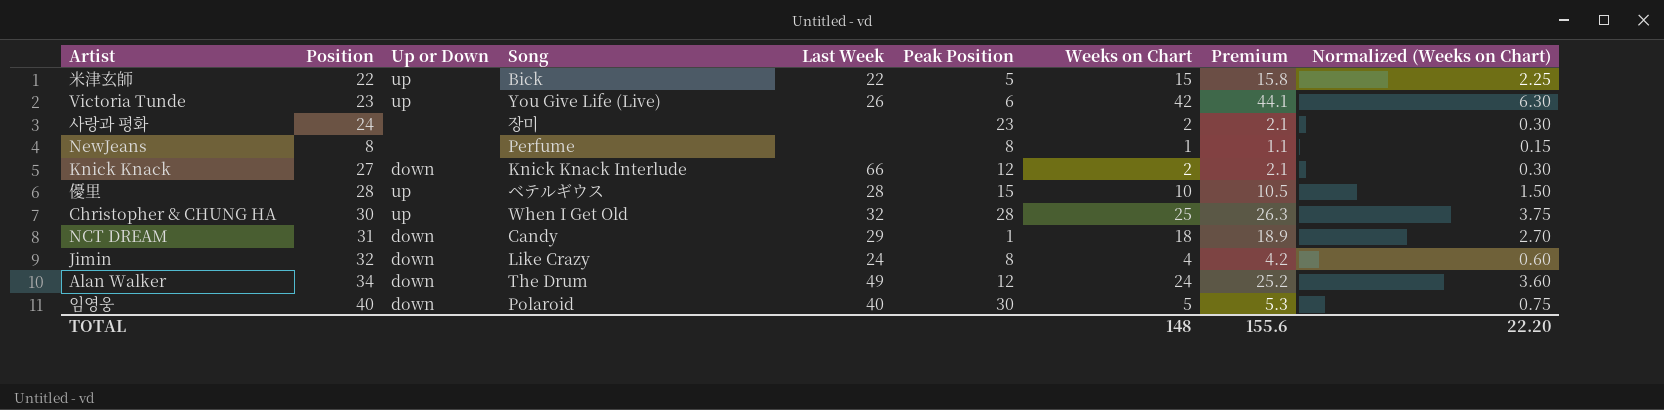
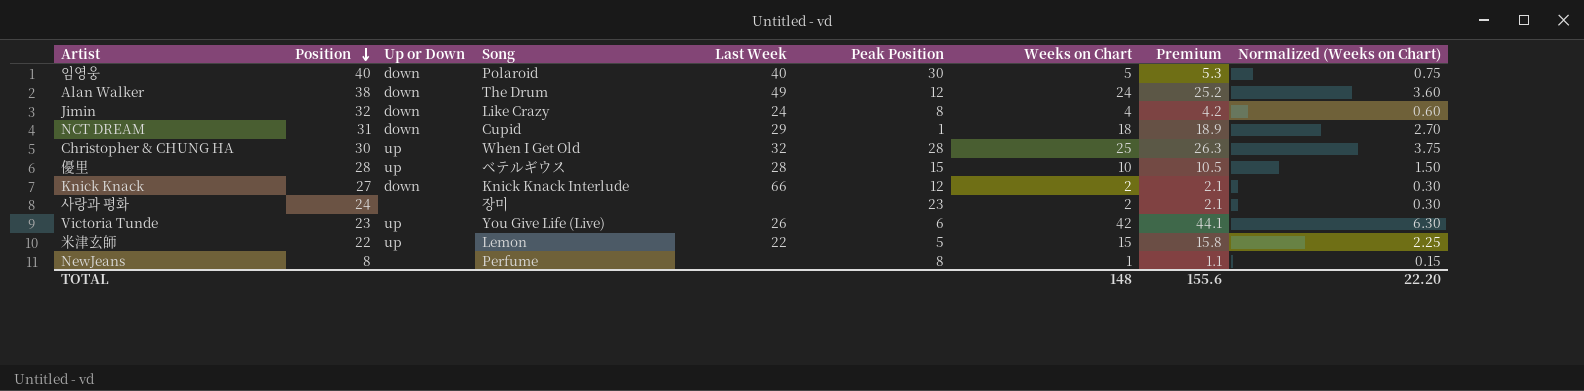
row order: none -> Position descending
Alan Walker | Position: 34 -> 38
NCT DREAM | Song: Candy -> Cupid
米津玄師 | Song: Bick -> Lemon

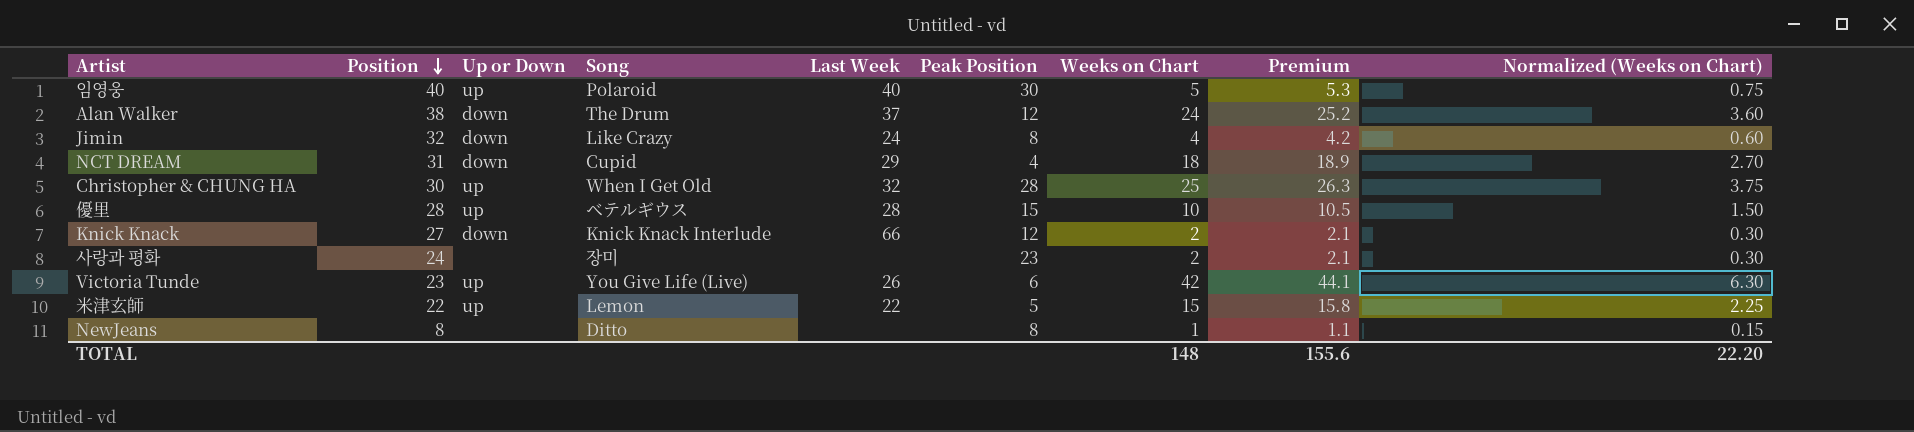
임영웅 | Up or Down: down -> up
Alan Walker | Last Week: 49 -> 37
NCT DREAM | Peak Position: 1 -> 4
NewJeans | Song: Perfume -> Ditto

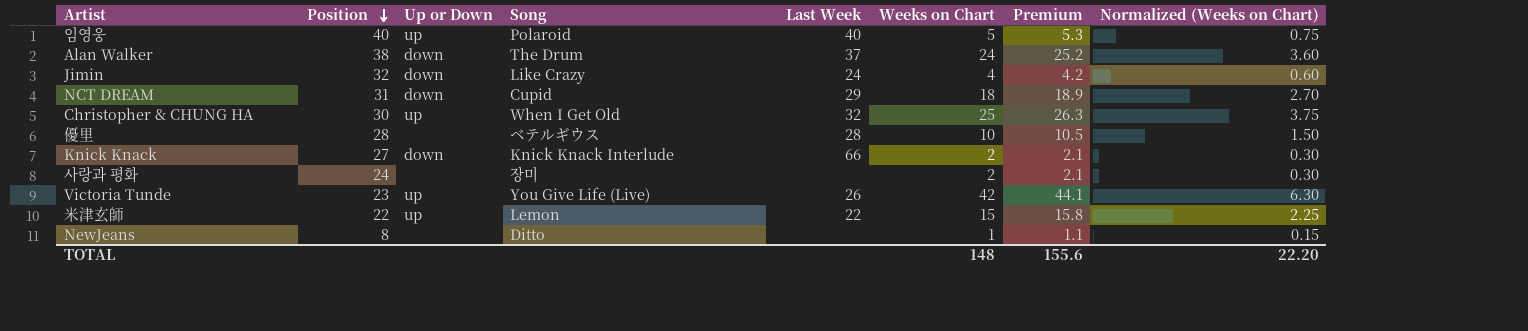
column Peak Position | position: 6 -> none
優里 | Up or Down: up -> none

